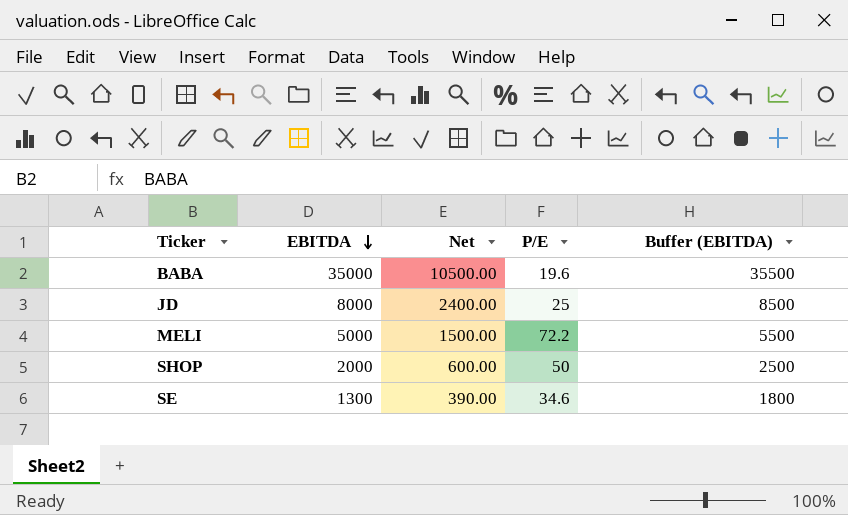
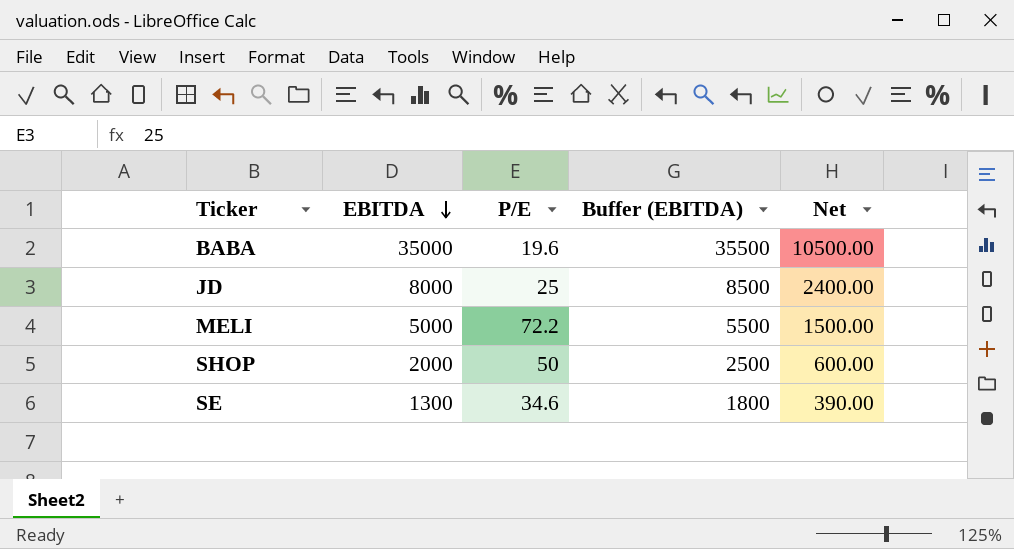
column Net | position: 3 -> 5

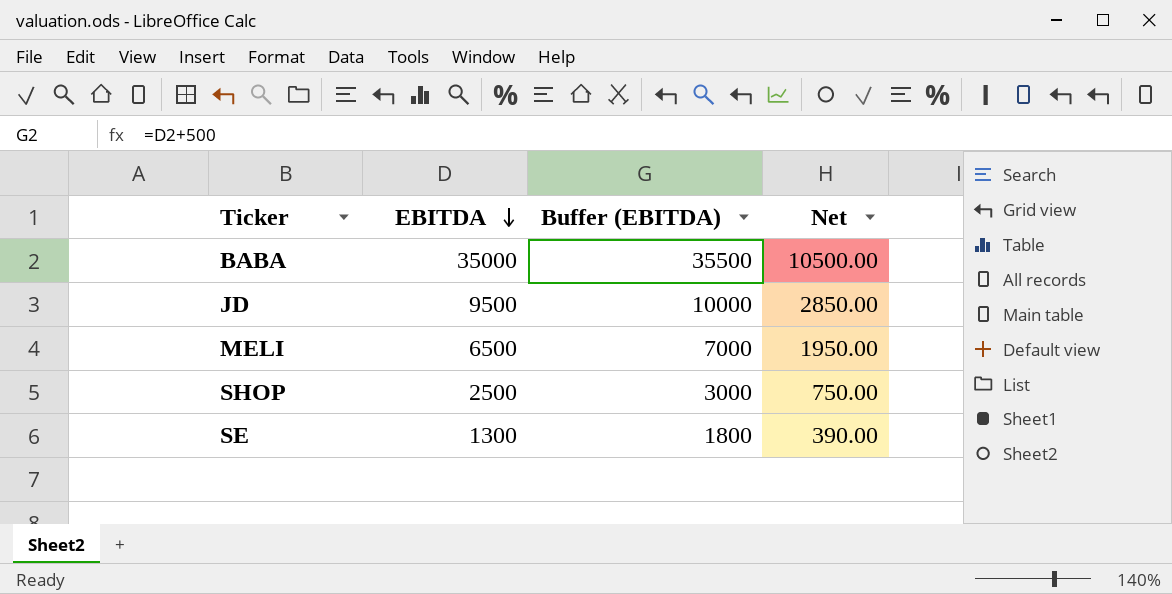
column P/E | position: 3 -> none
JD | EBITDA: 8000 -> 9500
JD | Buffer (EBITDA): 8500 -> 10000
JD | Net: 2400.00 -> 2850.00
MELI | EBITDA: 5000 -> 6500
MELI | Buffer (EBITDA): 5500 -> 7000
MELI | Net: 1500.00 -> 1950.00
SHOP | EBITDA: 2000 -> 2500
SHOP | Buffer (EBITDA): 2500 -> 3000
SHOP | Net: 600.00 -> 750.00

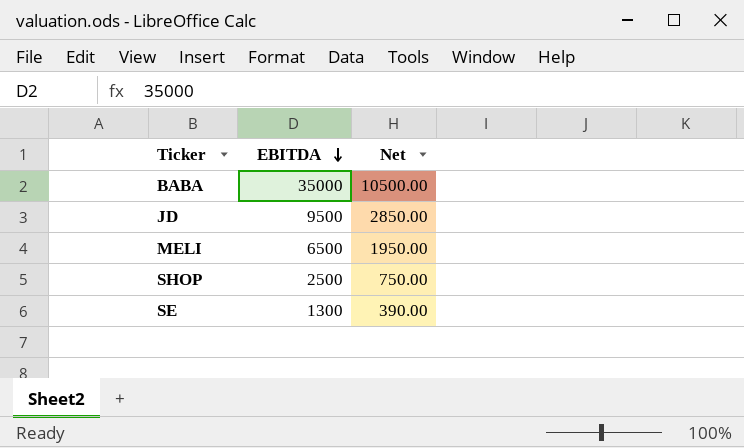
column Buffer (EBITDA) | formula: [EBITDA] + 500 -> none

